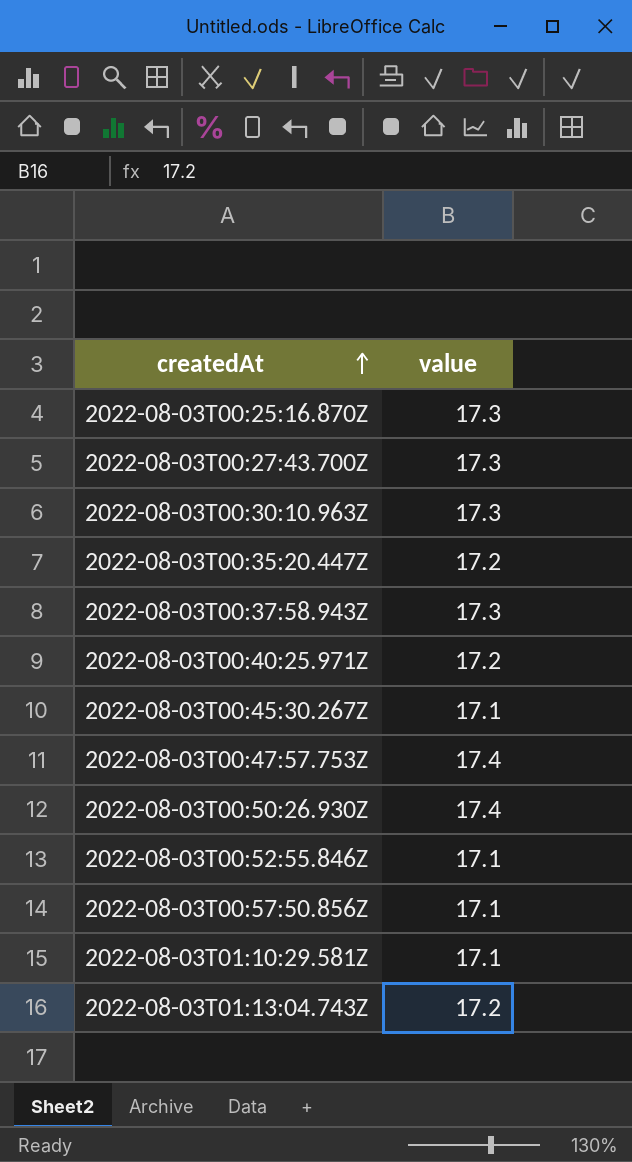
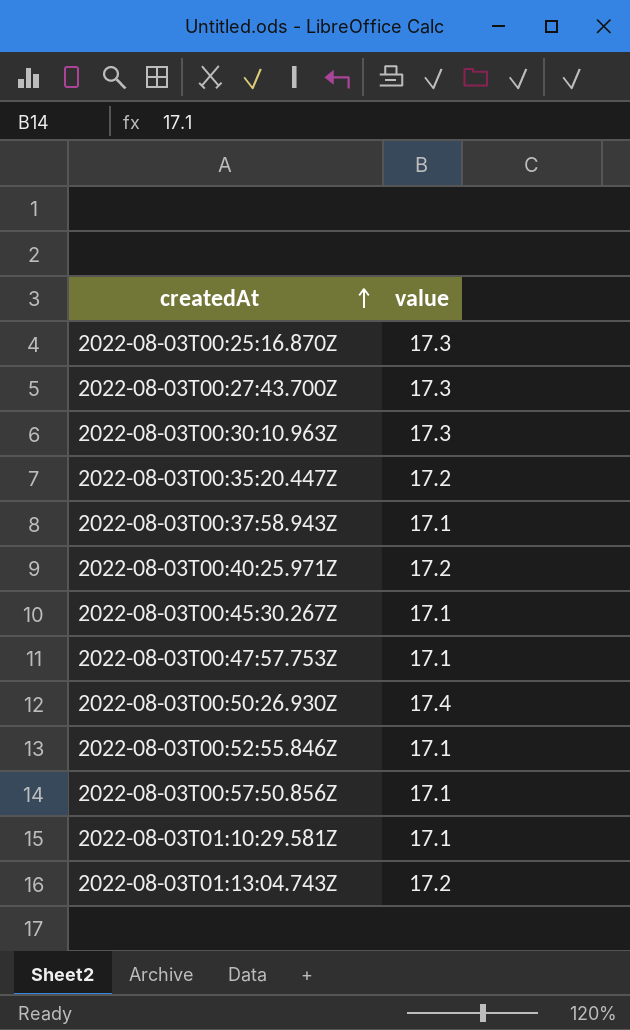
2022-08-03T00:37:58.943Z | value: 17.3 -> 17.1
2022-08-03T00:47:57.753Z | value: 17.4 -> 17.1

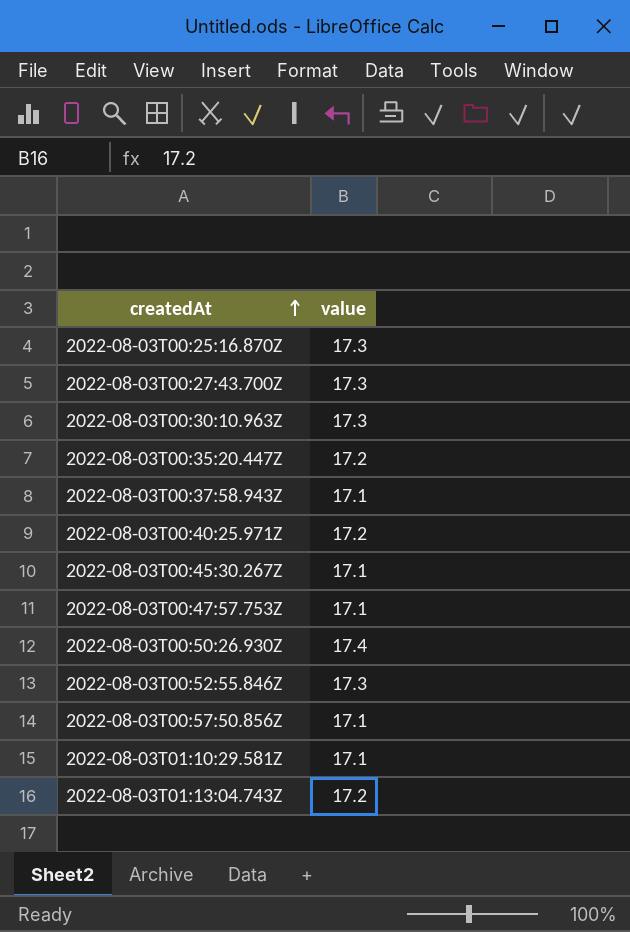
2022-08-03T00:52:55.846Z | value: 17.1 -> 17.3

